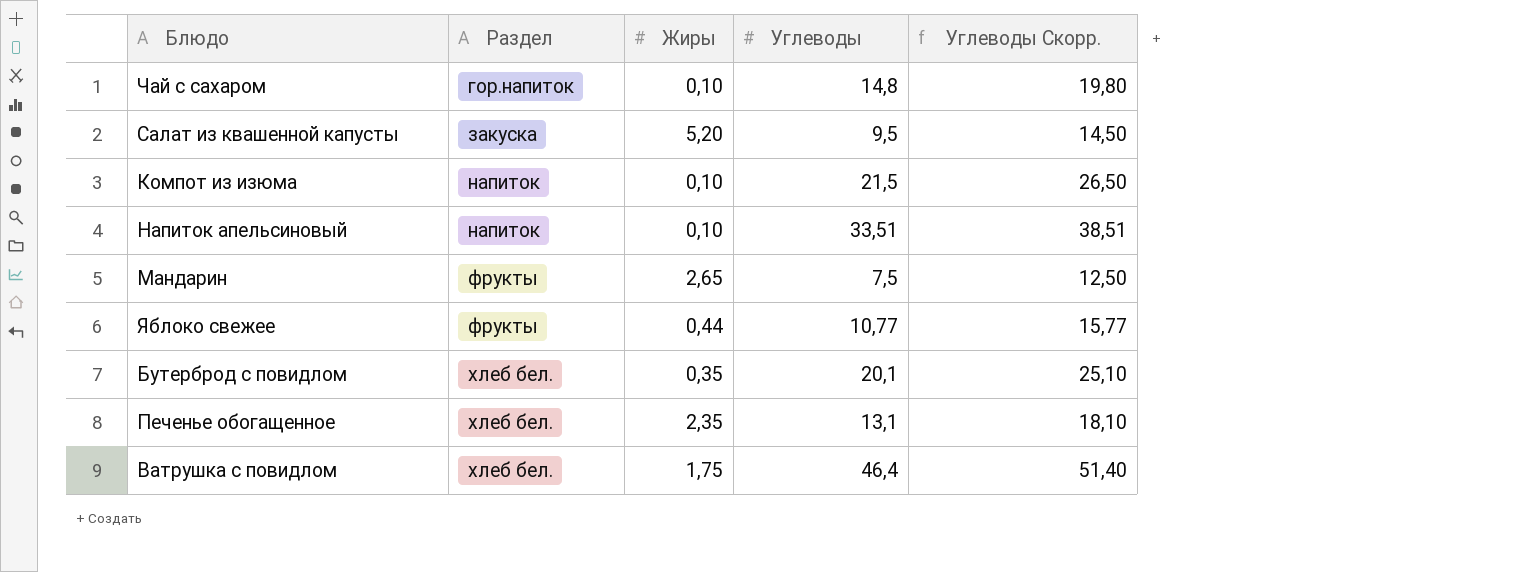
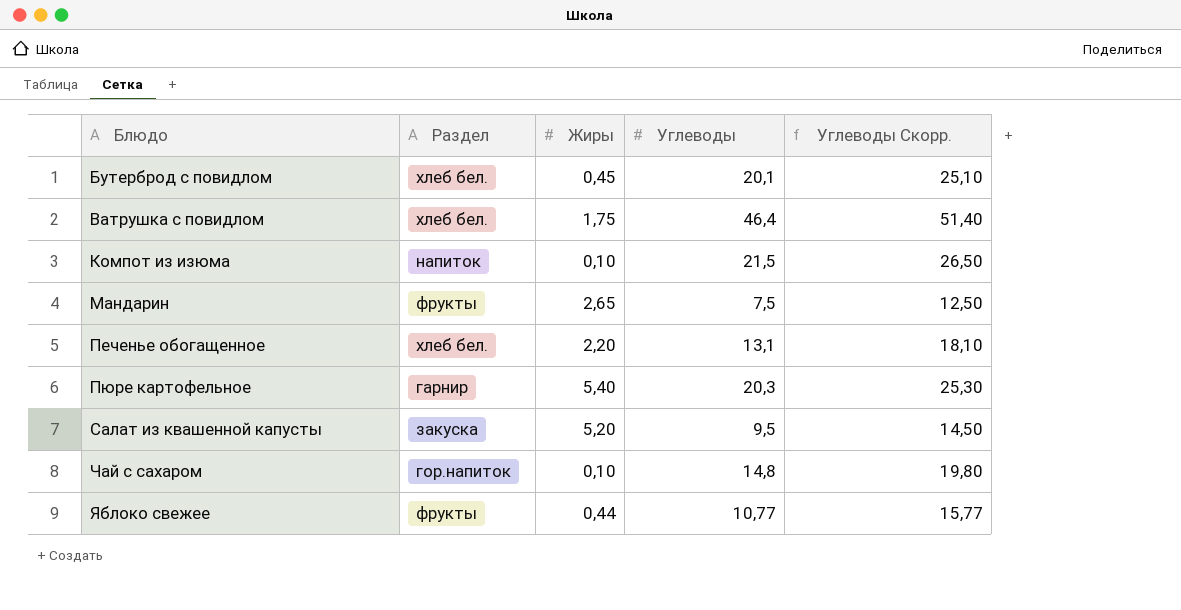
row order: Раздел ascending -> Блюдо ascending
row Напиток апельсиновый: напиток | 0,10 | 33,51 | 38,51 -> none
Бутерброд с повидлом | Жиры: 0,35 -> 0,45
Печенье обогащенное | Жиры: 2,35 -> 2,20
row Пюре картофельное: none -> гарнир | 5,40 | 20,3 | 25,30

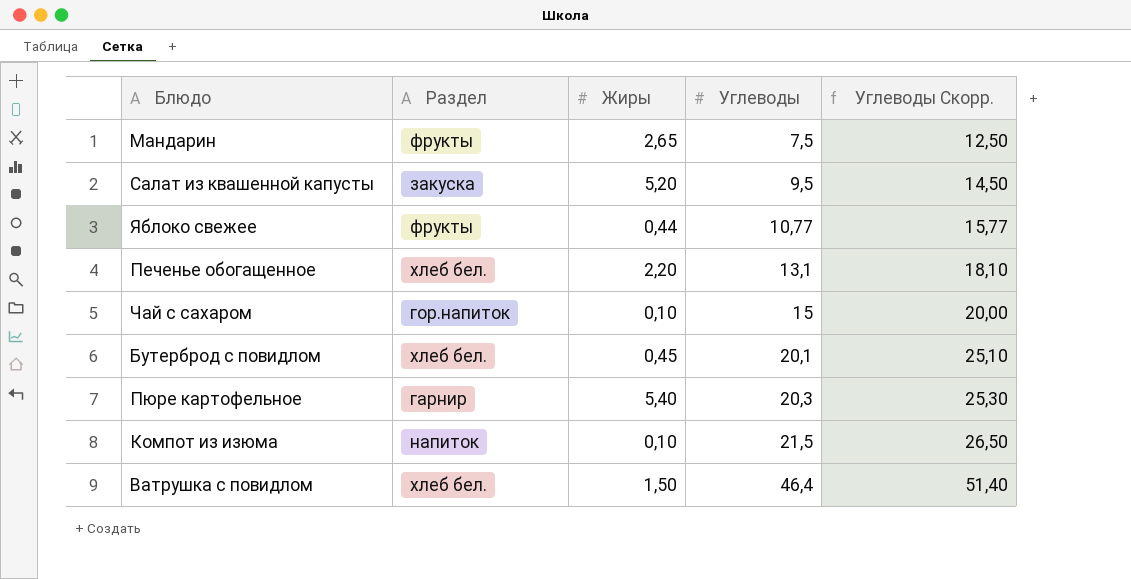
row order: Блюдо ascending -> Углеводы ascending
Чай с сахаром | Углеводы: 14,8 -> 15
Чай с сахаром | Углеводы Скорр.: 19,80 -> 20,00
Ватрушка с повидлом | Жиры: 1,75 -> 1,50

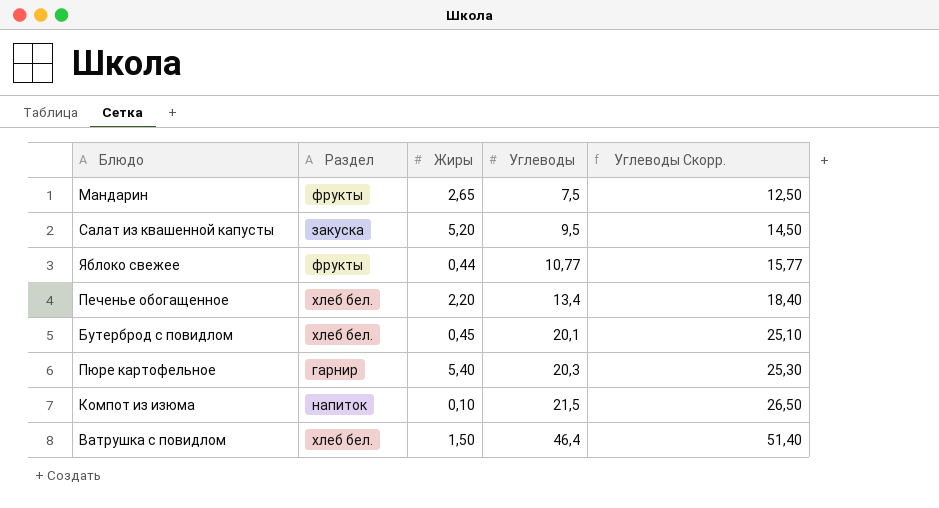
row Чай с сахаром: гор.напиток | 0,10 | 15 | 20,00 -> none
Печенье обогащенное | Углеводы: 13,1 -> 13,4
Печенье обогащенное | Углеводы Скорр.: 18,10 -> 18,40

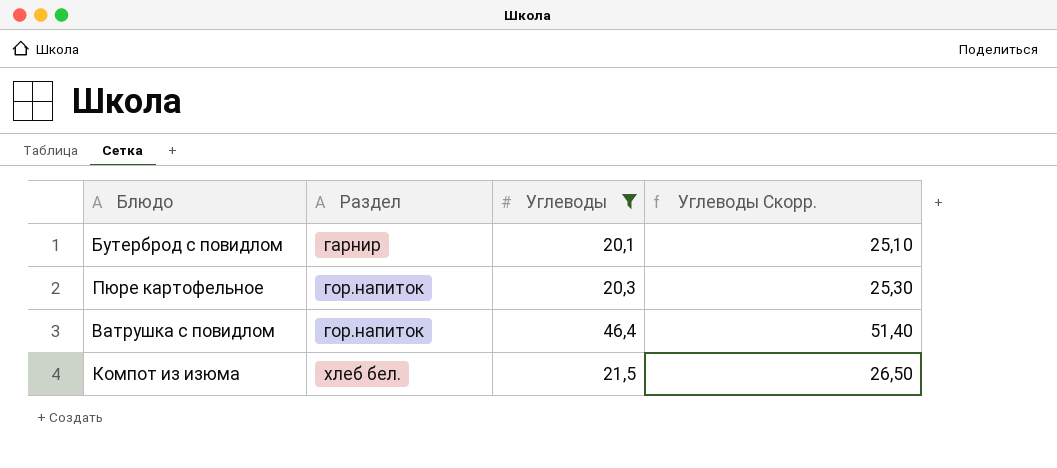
filter: none -> Углеводы >= 20,1
row order: Углеводы ascending -> Раздел ascending
column Жиры | position: 3 -> none
Бутерброд с повидлом | Раздел: хлеб бел. -> гарнир
Пюре картофельное | Раздел: гарнир -> гор.напиток
Ватрушка с повидлом | Раздел: хлеб бел. -> гор.напиток
Компот из изюма | Раздел: напиток -> хлеб бел.

